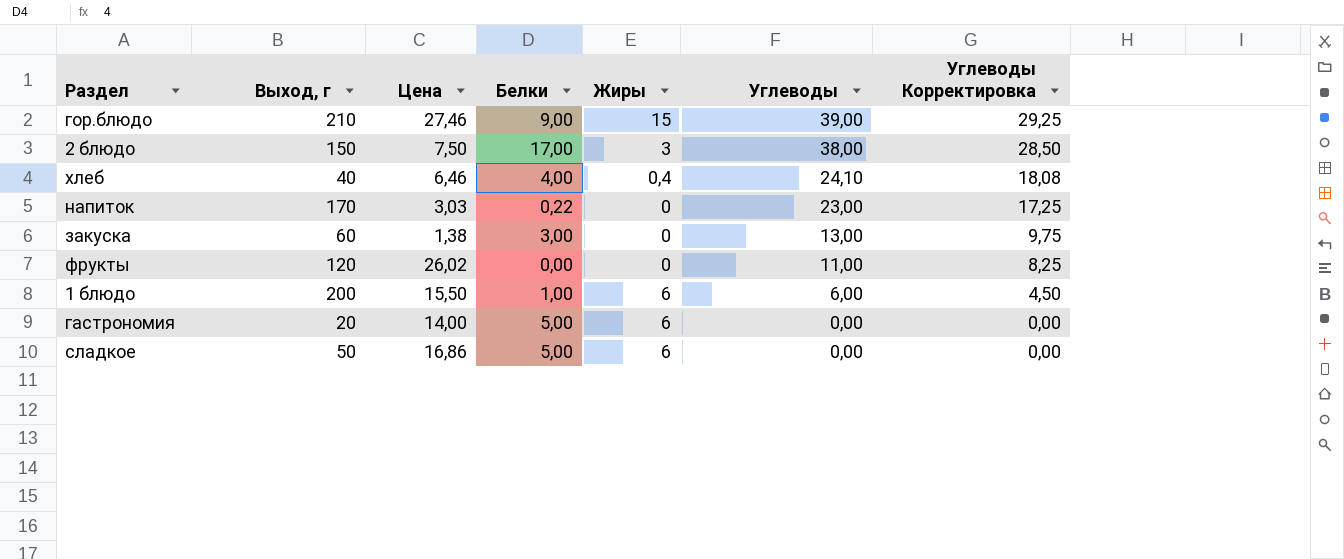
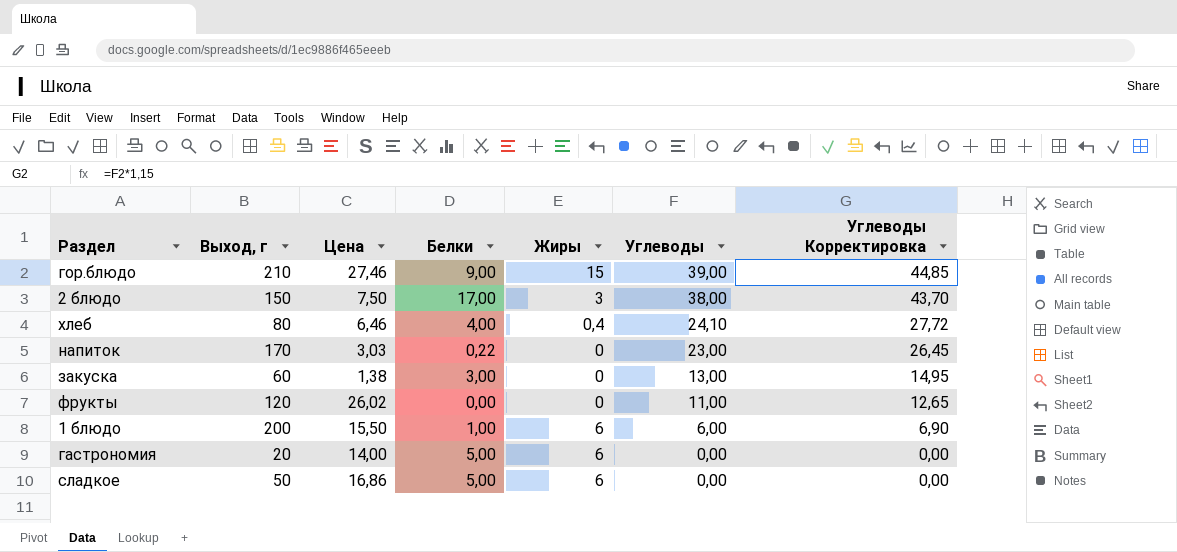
column Углеводы Корректировка | formula: [Углеводы] * 0,75 -> [Углеводы] * 1,15
хлеб | Выход, г: 40 -> 80

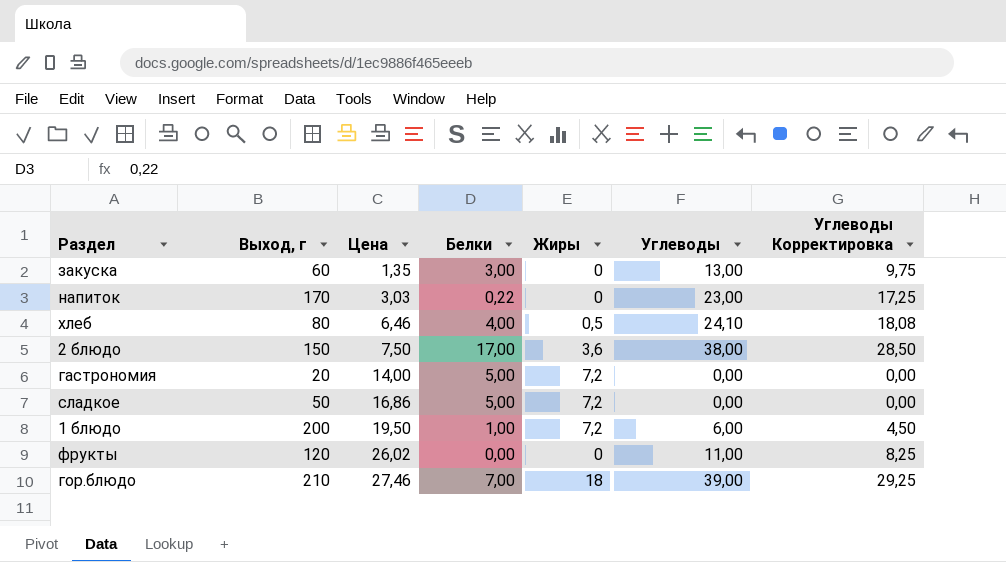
row order: Углеводы descending -> Цена ascending
column Углеводы Корректировка | formula: [Углеводы] * 1,15 -> [Углеводы] * 0,75
закуска | Цена: 1,38 -> 1,35
хлеб | Жиры: 0,4 -> 0,5
2 блюдо | Жиры: 3 -> 3,6
гастрономия | Жиры: 6 -> 7,2
сладкое | Жиры: 6 -> 7,2
1 блюдо | Цена: 15,50 -> 19,50
1 блюдо | Жиры: 6 -> 7,2
гор.блюдо | Белки: 9,00 -> 7,00
гор.блюдо | Жиры: 15 -> 18

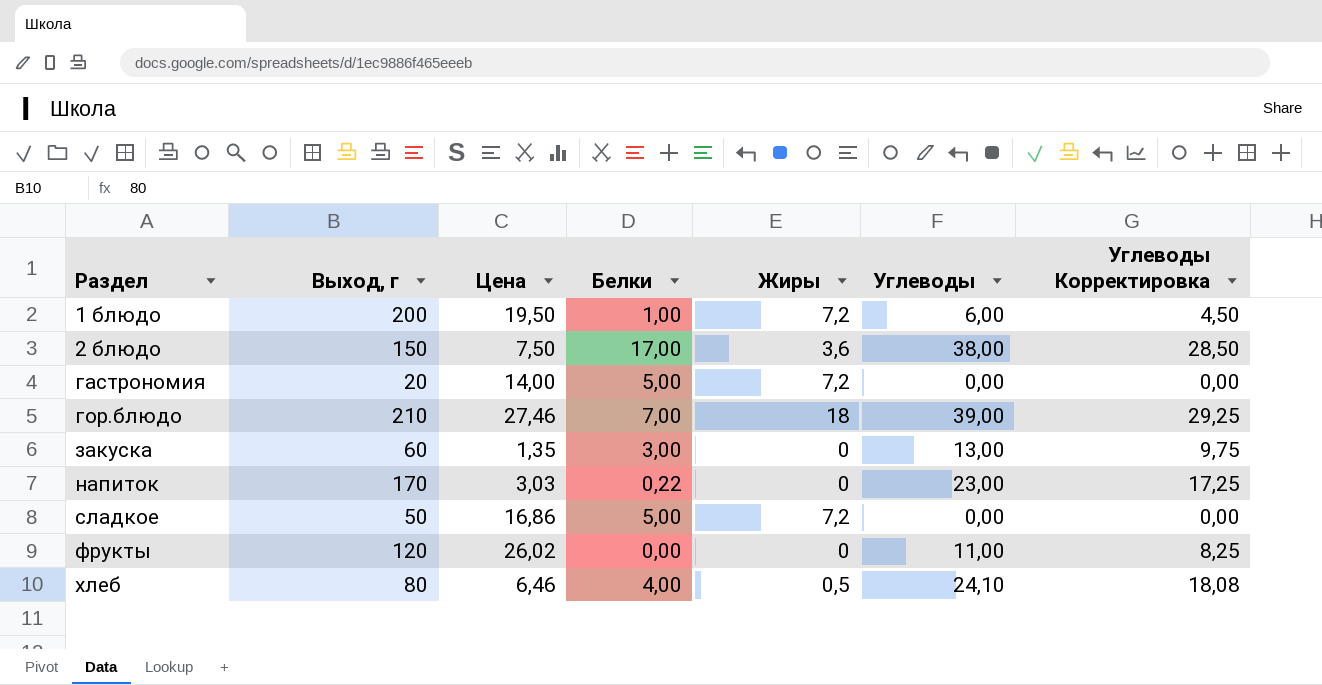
row order: Цена ascending -> Раздел ascending

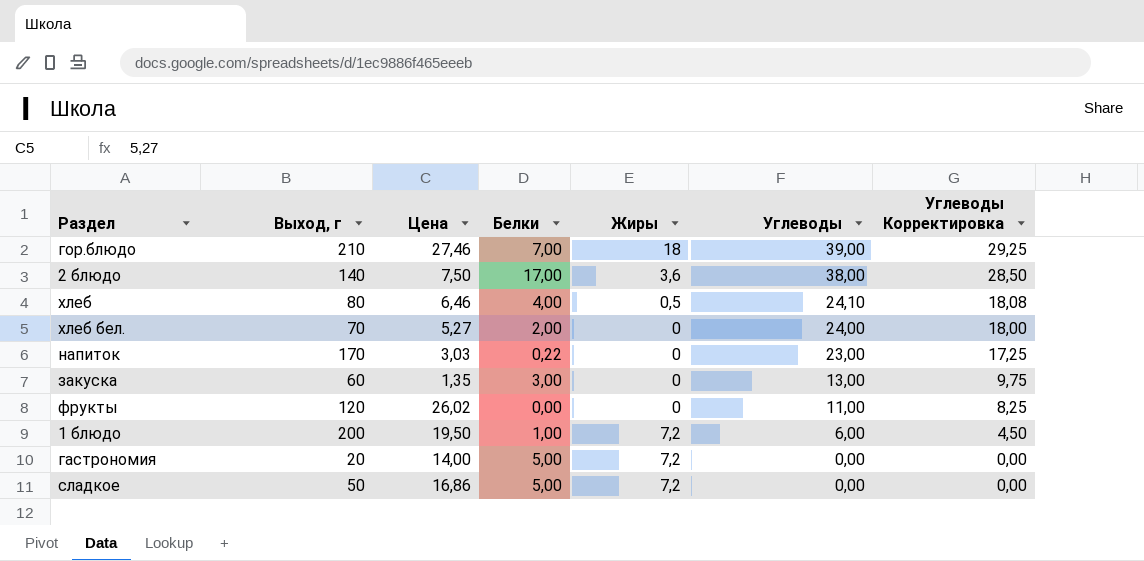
row order: Раздел ascending -> Углеводы descending
2 блюдо | Выход, г: 150 -> 140
row хлеб бел.: none -> 70 | 5,27 | 2,00 | 0 | 24,00 | 18,00

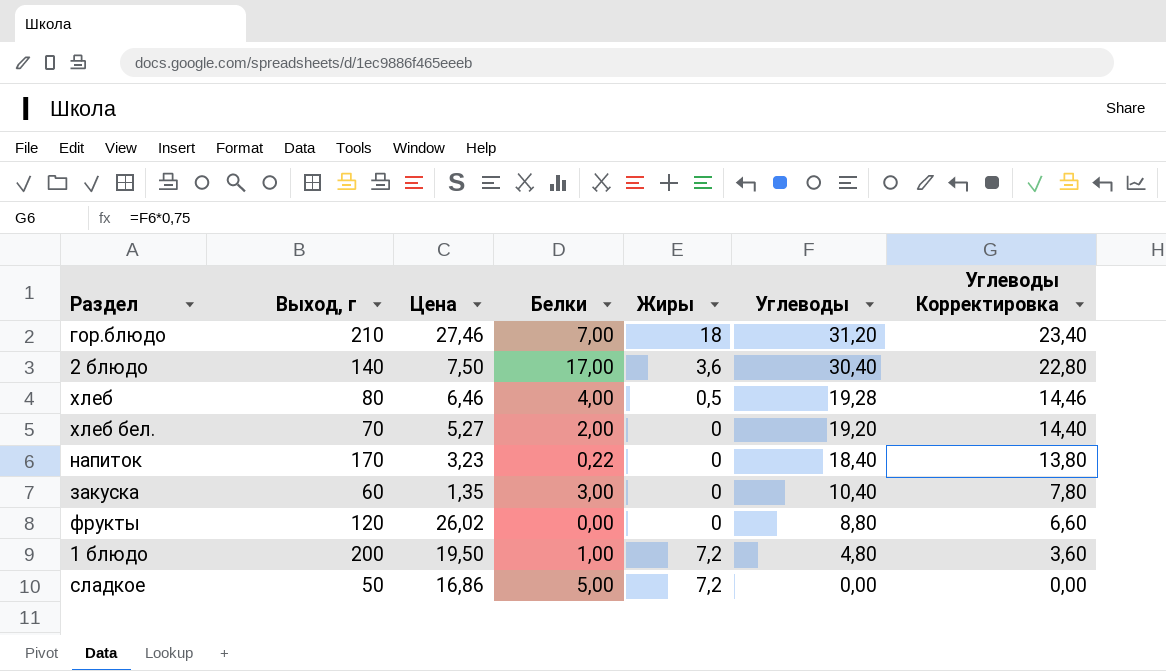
row гастрономия: 20 | 14,00 | 5,00 | 7,2 | 0,00 | 0,00 -> none
гор.блюдо | Углеводы: 39,00 -> 31,20
гор.блюдо | Углеводы Корректировка: 29,25 -> 23,40
2 блюдо | Углеводы: 38,00 -> 30,40
2 блюдо | Углеводы Корректировка: 28,50 -> 22,80
хлеб | Углеводы: 24,10 -> 19,28
хлеб | Углеводы Корректировка: 18,08 -> 14,46
хлеб бел. | Углеводы: 24,00 -> 19,20
хлеб бел. | Углеводы Корректировка: 18,00 -> 14,40
напиток | Цена: 3,03 -> 3,23
напиток | Углеводы: 23,00 -> 18,40
напиток | Углеводы Корректировка: 17,25 -> 13,80
закуска | Углеводы: 13,00 -> 10,40
закуска | Углеводы Корректировка: 9,75 -> 7,80
фрукты | Углеводы: 11,00 -> 8,80
фрукты | Углеводы Корректировка: 8,25 -> 6,60
1 блюдо | Углеводы: 6,00 -> 4,80
1 блюдо | Углеводы Корректировка: 4,50 -> 3,60

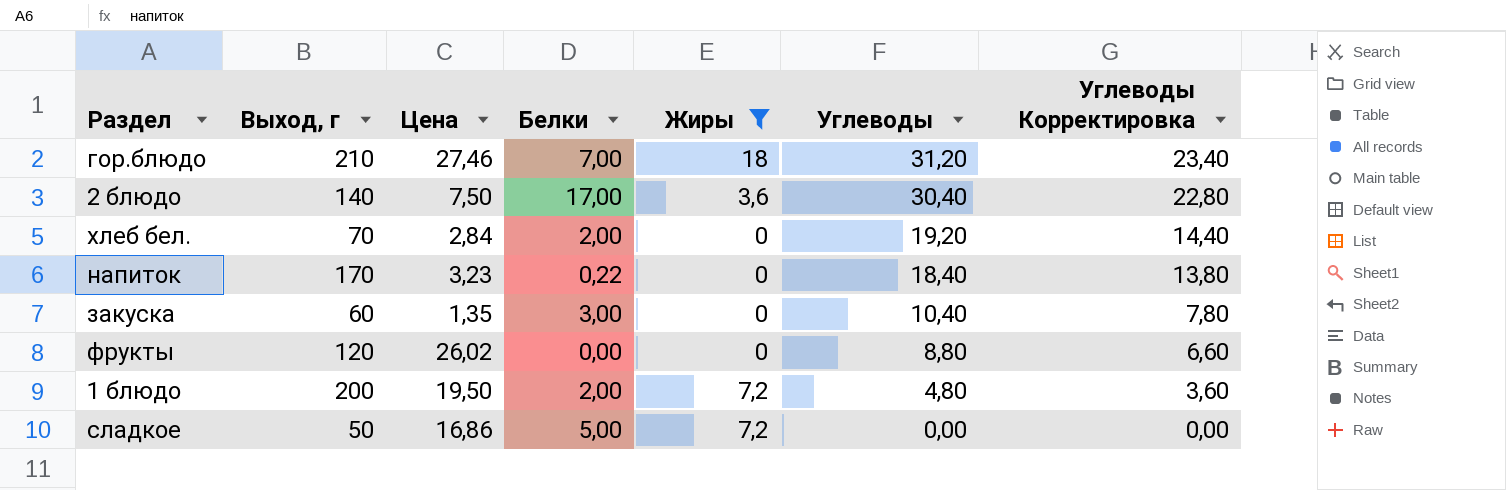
filter: none -> Жиры != 0,5
хлеб бел. | Цена: 5,27 -> 2,84
1 блюдо | Белки: 1,00 -> 2,00

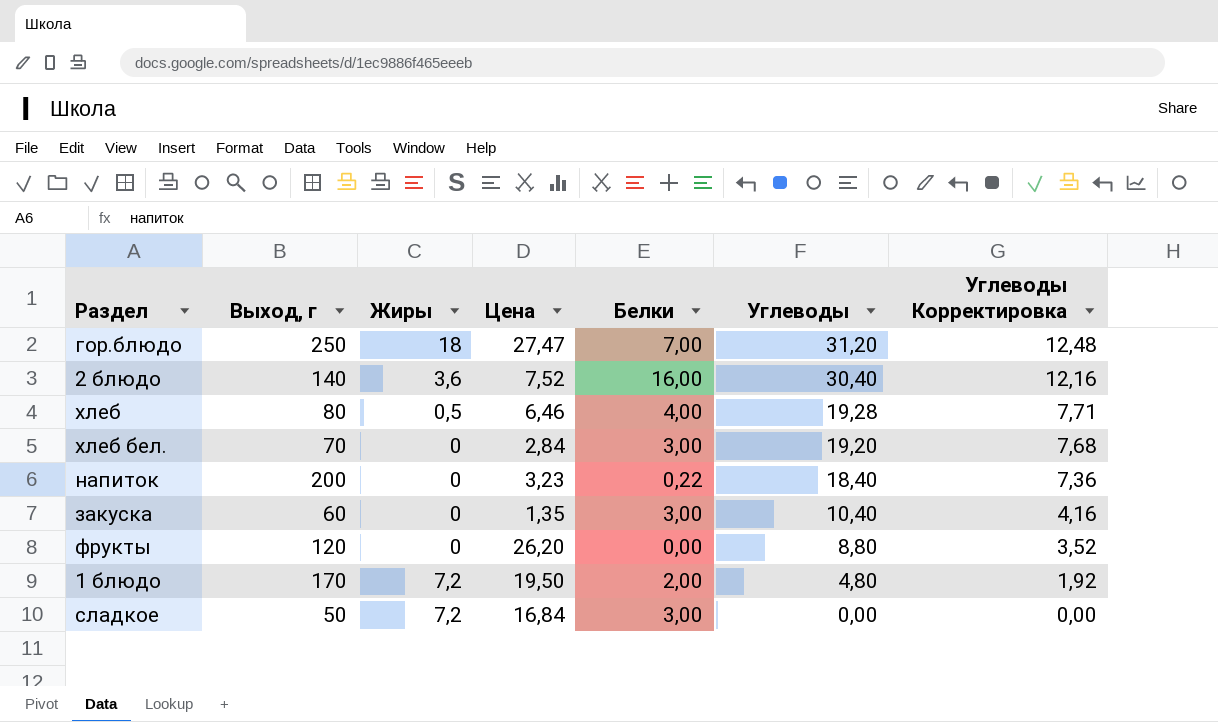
filter: Жиры != 0,5 -> none
column Жиры | position: 5 -> 3
column Углеводы Корректировка | formula: [Углеводы] * 0,75 -> [Углеводы] * 0,4
гор.блюдо | Выход, г: 210 -> 250
гор.блюдо | Цена: 27,46 -> 27,47
2 блюдо | Цена: 7,50 -> 7,52
2 блюдо | Белки: 17,00 -> 16,00
хлеб бел. | Белки: 2,00 -> 3,00
напиток | Выход, г: 170 -> 200
фрукты | Цена: 26,02 -> 26,20
1 блюдо | Выход, г: 200 -> 170
сладкое | Цена: 16,86 -> 16,84
сладкое | Белки: 5,00 -> 3,00

